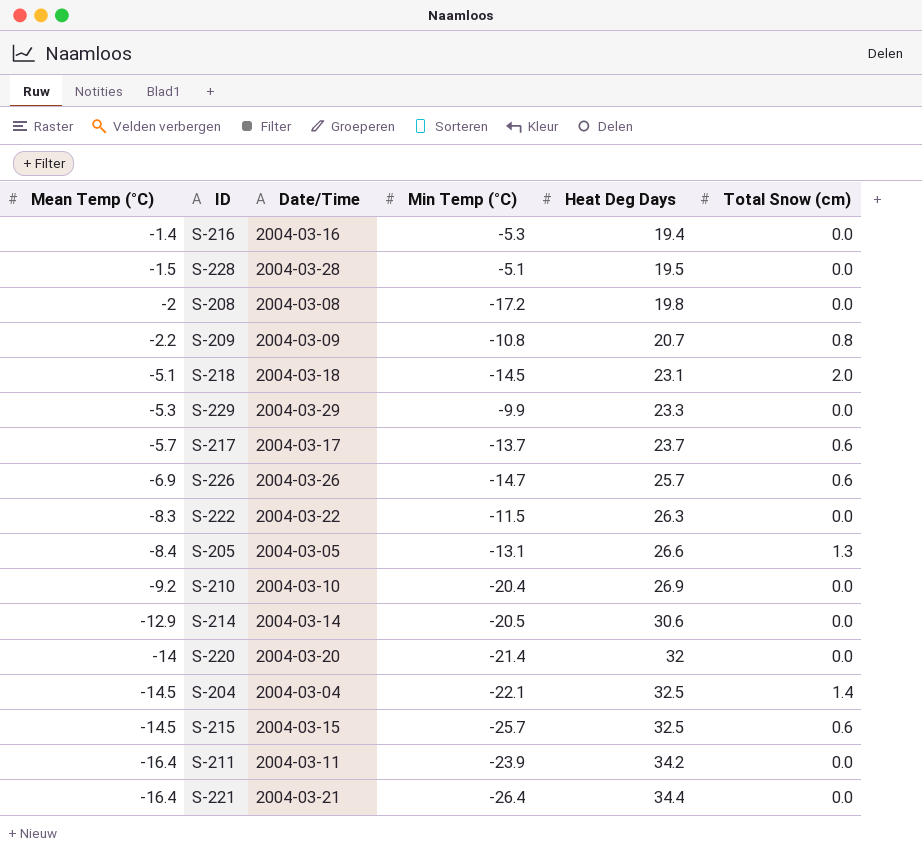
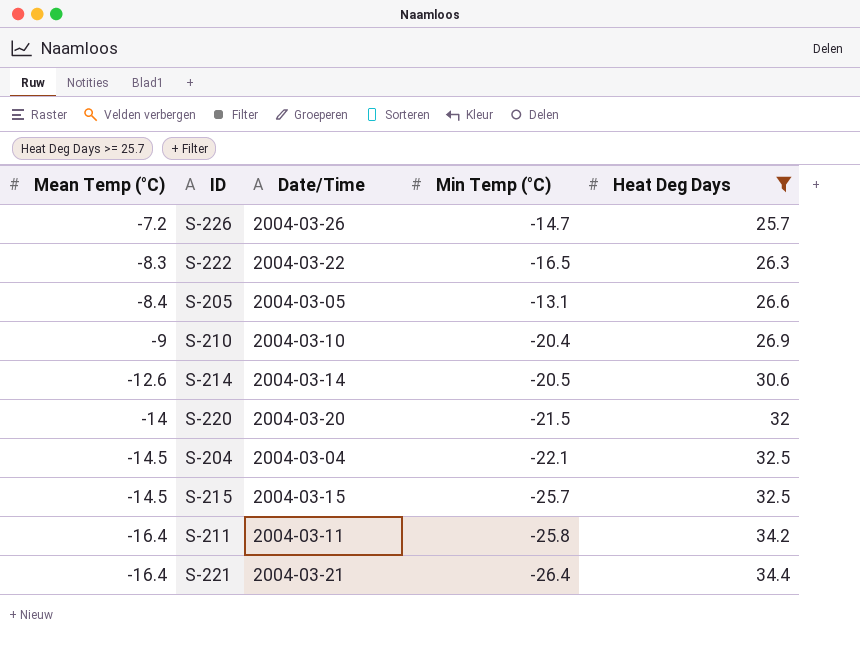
filter: none -> Heat Deg Days >= 25.7
column Total Snow (cm) | position: 6 -> none
S-226 | Mean Temp (°C): -6.9 -> -7.2
S-222 | Min Temp (°C): -11.5 -> -16.5
S-210 | Mean Temp (°C): -9.2 -> -9
S-214 | Mean Temp (°C): -12.9 -> -12.6
S-220 | Min Temp (°C): -21.4 -> -21.5
S-211 | Min Temp (°C): -23.9 -> -25.8

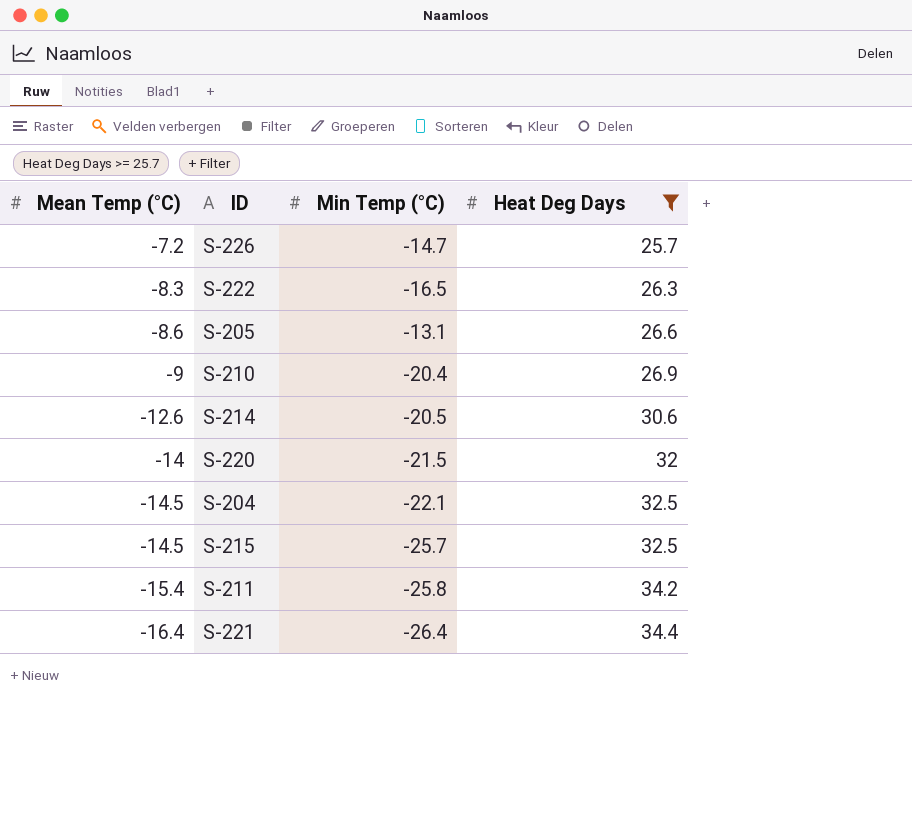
column Date/Time | position: 3 -> none
S-205 | Mean Temp (°C): -8.4 -> -8.6
S-211 | Mean Temp (°C): -16.4 -> -15.4

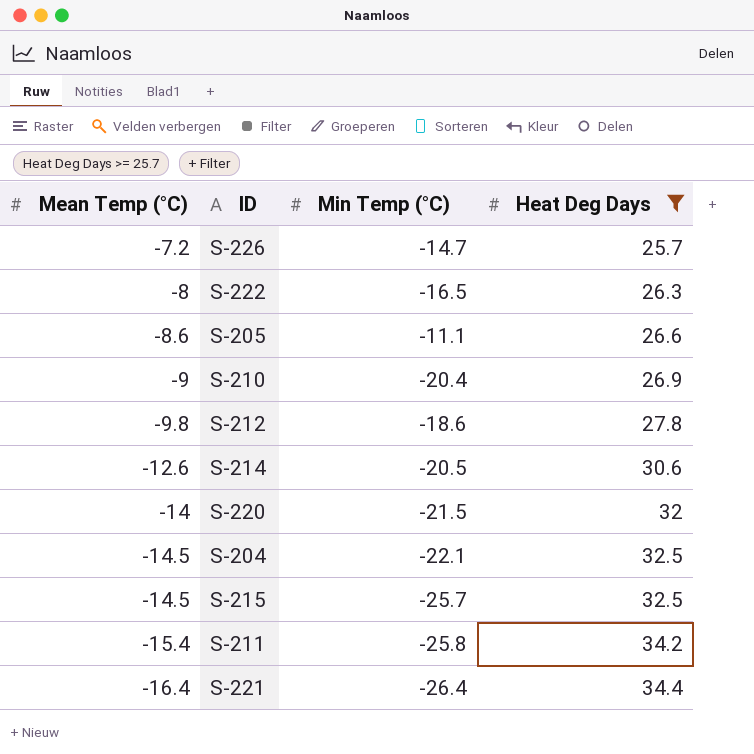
S-222 | Mean Temp (°C): -8.3 -> -8
S-205 | Min Temp (°C): -13.1 -> -11.1
row S-212: none -> -9.8 | -18.6 | 27.8

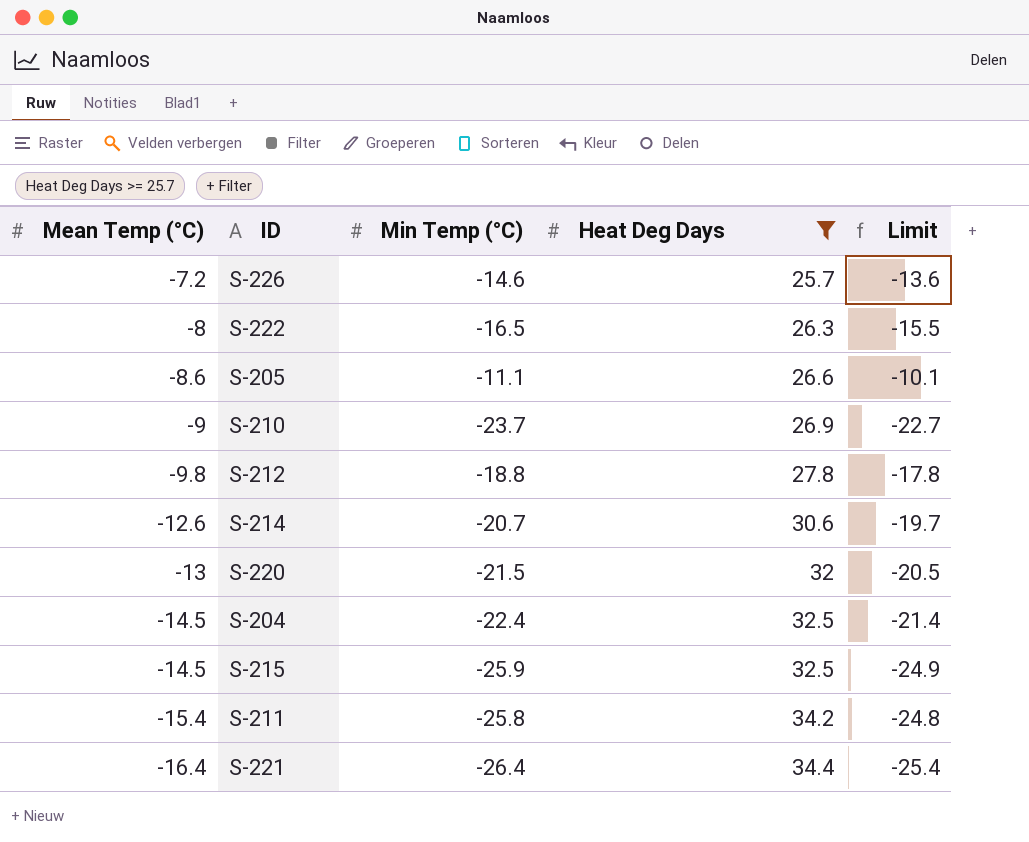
column Limit | formula: none -> [Min Temp (°C)] + 1
S-226 | Min Temp (°C): -14.7 -> -14.6
S-210 | Min Temp (°C): -20.4 -> -23.7
S-212 | Min Temp (°C): -18.6 -> -18.8
S-214 | Min Temp (°C): -20.5 -> -20.7
S-220 | Mean Temp (°C): -14 -> -13
S-204 | Min Temp (°C): -22.1 -> -22.4
S-215 | Min Temp (°C): -25.7 -> -25.9

